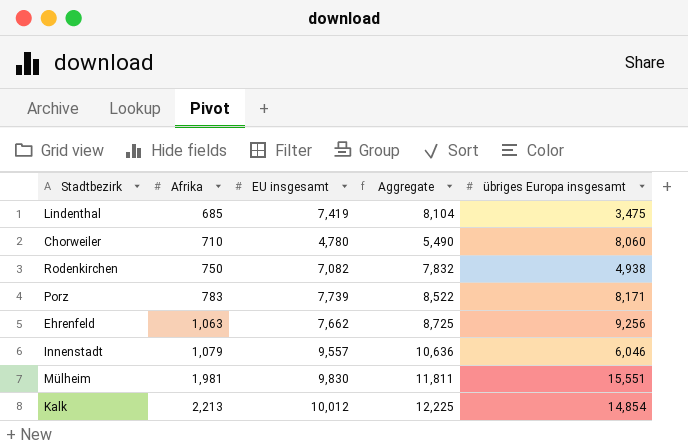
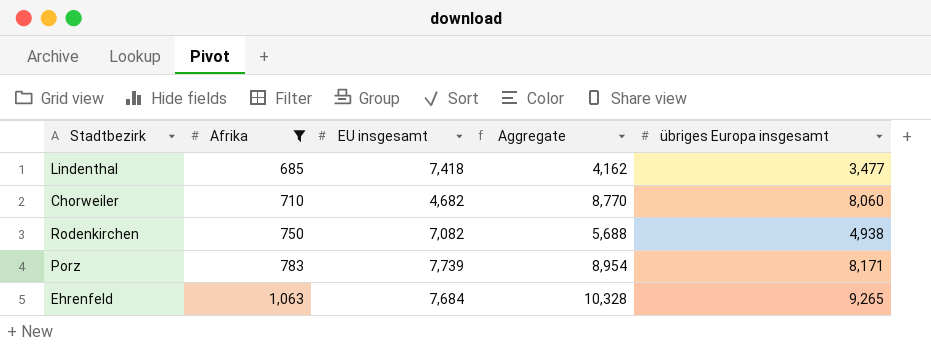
filter: none -> Afrika <= 1,063
column Aggregate | formula: [Afrika] + [EU insgesamt] -> [Afrika] + [übriges Europa insgesamt]
Lindenthal | EU insgesamt: 7,419 -> 7,418
Lindenthal | übriges Europa insgesamt: 3,475 -> 3,477
Chorweiler | EU insgesamt: 4,780 -> 4,682
Ehrenfeld | EU insgesamt: 7,662 -> 7,684
Ehrenfeld | übriges Europa insgesamt: 9,256 -> 9,265

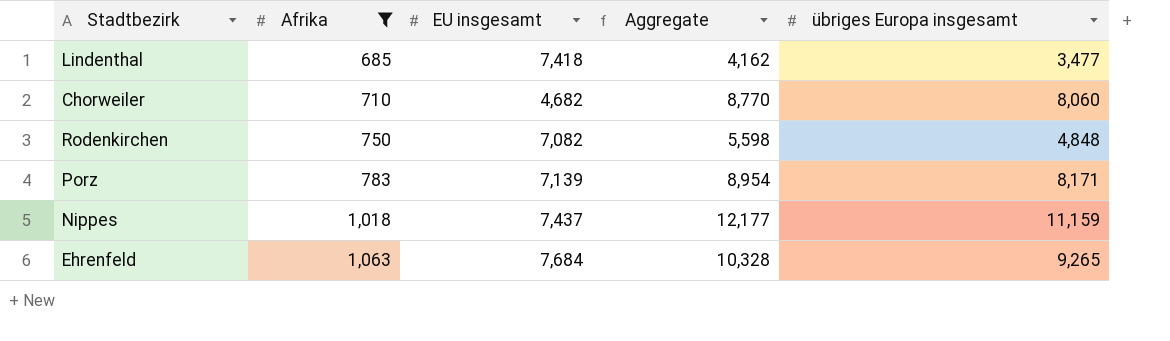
Rodenkirchen | Aggregate: 5,688 -> 5,598
Rodenkirchen | übriges Europa insgesamt: 4,938 -> 4,848
Porz | EU insgesamt: 7,739 -> 7,139
row Nippes: none -> 1,018 | 7,437 | 12,177 | 11,159

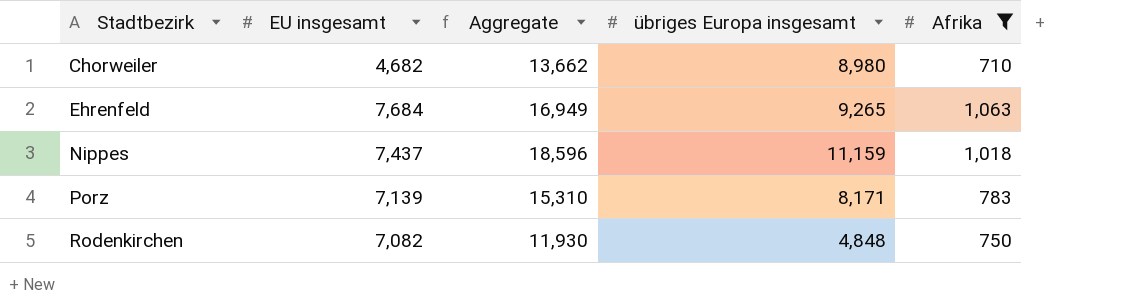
row order: Afrika ascending -> Stadtbezirk ascending
column Aggregate | formula: [Afrika] + [übriges Europa insgesamt] -> [EU insgesamt] + [übriges Europa insgesamt]
column Afrika | position: 2 -> 5
row Lindenthal: 685 | 7,418 | 4,162 | 3,477 -> none
Chorweiler | übriges Europa insgesamt: 8,060 -> 8,980

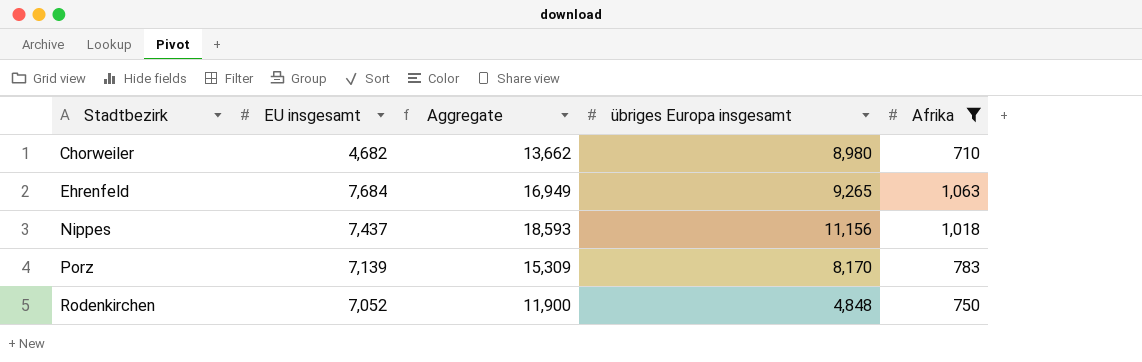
Nippes | Aggregate: 18,596 -> 18,593
Nippes | übriges Europa insgesamt: 11,159 -> 11,156
Porz | Aggregate: 15,310 -> 15,309
Porz | übriges Europa insgesamt: 8,171 -> 8,170
Rodenkirchen | EU insgesamt: 7,082 -> 7,052
Rodenkirchen | Aggregate: 11,930 -> 11,900

